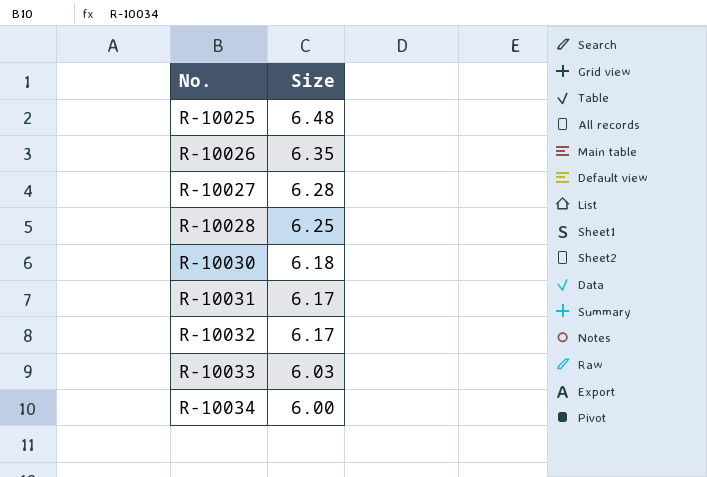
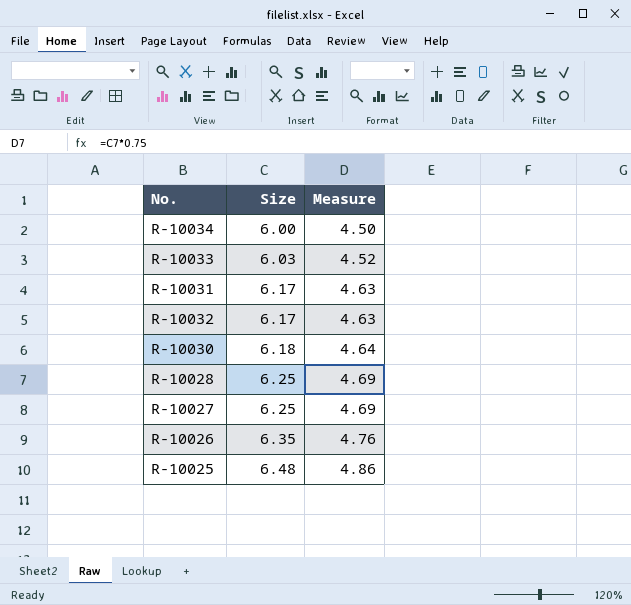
row order: No. ascending -> Size ascending
column Measure | formula: none -> [Size] * 0.75
R-10027 | Size: 6.28 -> 6.25

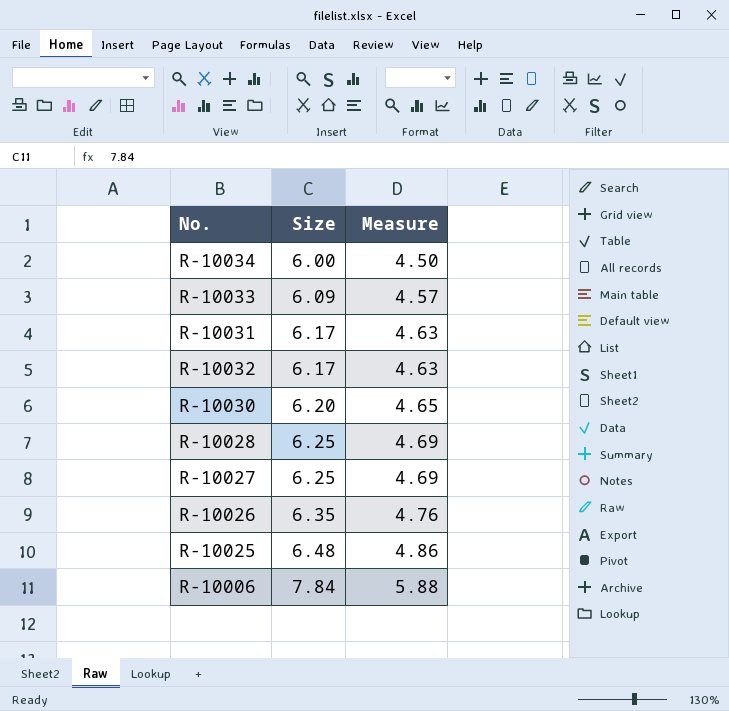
R-10033 | Size: 6.03 -> 6.09
R-10033 | Measure: 4.52 -> 4.57
R-10030 | Size: 6.18 -> 6.20
R-10030 | Measure: 4.64 -> 4.65
row R-10006: none -> 7.84 | 5.88

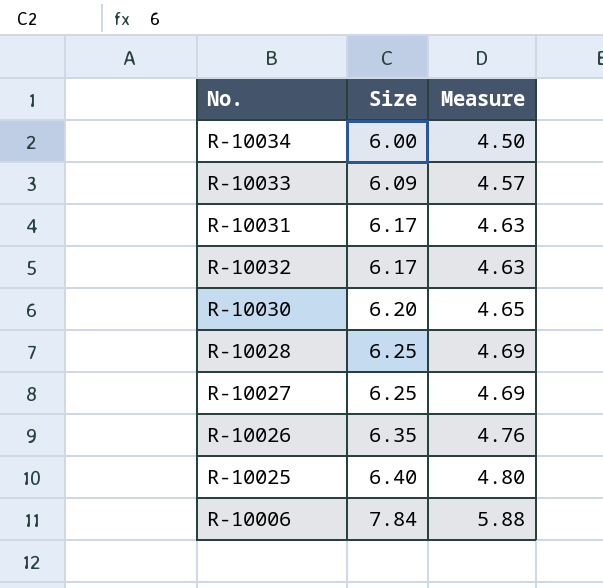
R-10025 | Size: 6.48 -> 6.40
R-10025 | Measure: 4.86 -> 4.80

